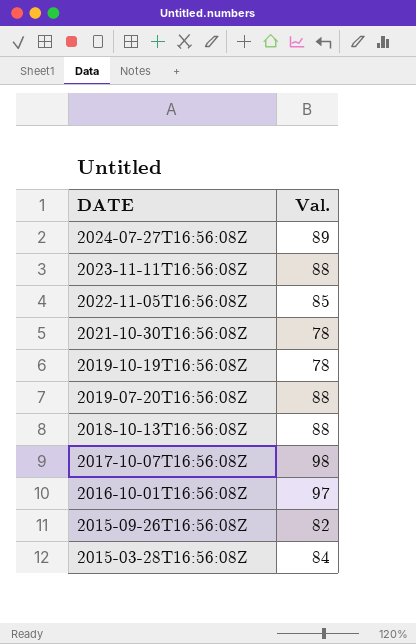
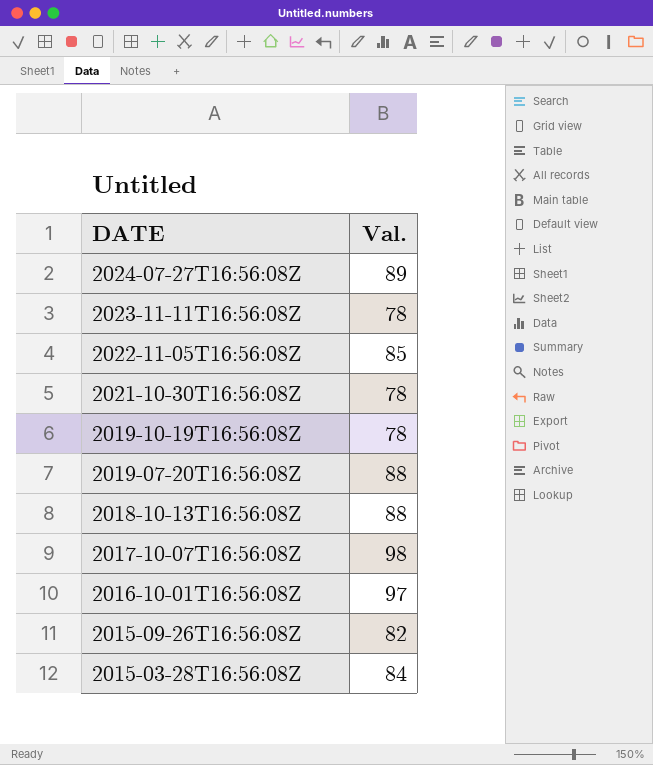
2023-11-11T16:56:08Z | Val.: 88 -> 78

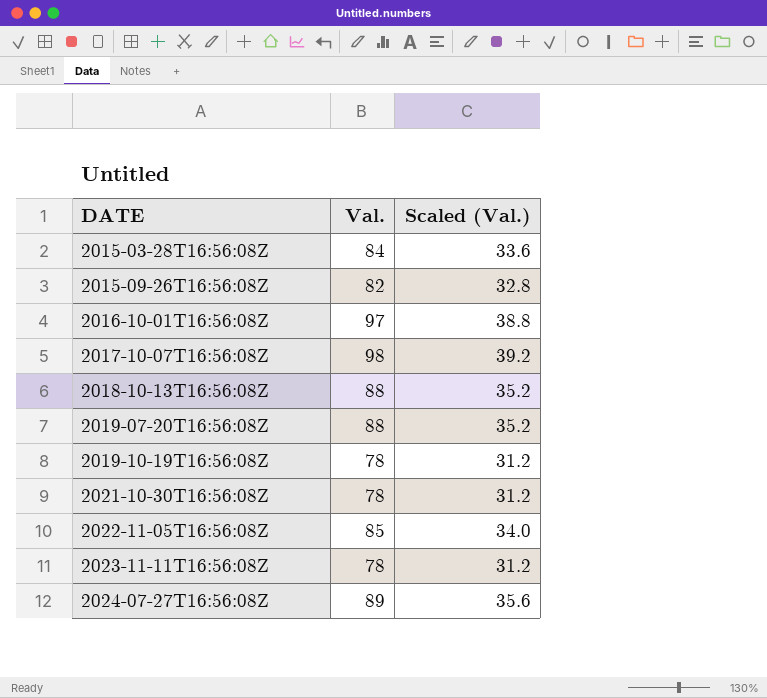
row order: DATE descending -> DATE ascending
column Scaled (Val.) | formula: none -> [Val.] * 0.4

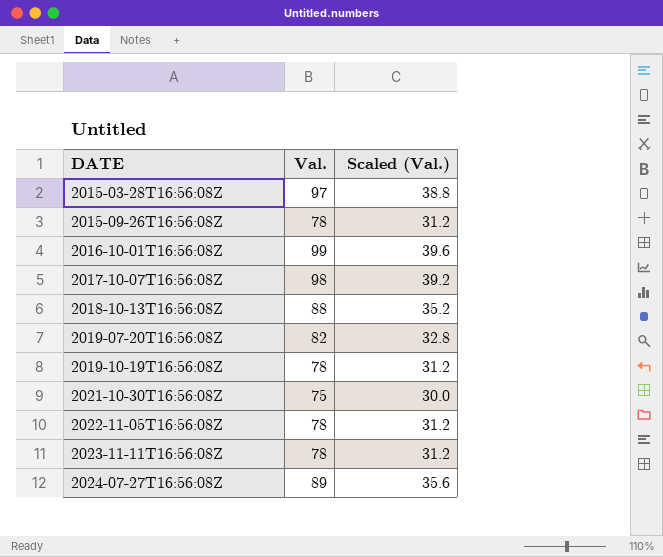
2015-03-28T16:56:08Z | Val.: 84 -> 97
2015-03-28T16:56:08Z | Scaled (Val.): 33.6 -> 38.8
2015-09-26T16:56:08Z | Val.: 82 -> 78
2015-09-26T16:56:08Z | Scaled (Val.): 32.8 -> 31.2
2016-10-01T16:56:08Z | Val.: 97 -> 99
2016-10-01T16:56:08Z | Scaled (Val.): 38.8 -> 39.6
2019-07-20T16:56:08Z | Val.: 88 -> 82
2019-07-20T16:56:08Z | Scaled (Val.): 35.2 -> 32.8
2021-10-30T16:56:08Z | Val.: 78 -> 75
2021-10-30T16:56:08Z | Scaled (Val.): 31.2 -> 30.0
2022-11-05T16:56:08Z | Val.: 85 -> 78
2022-11-05T16:56:08Z | Scaled (Val.): 34.0 -> 31.2

